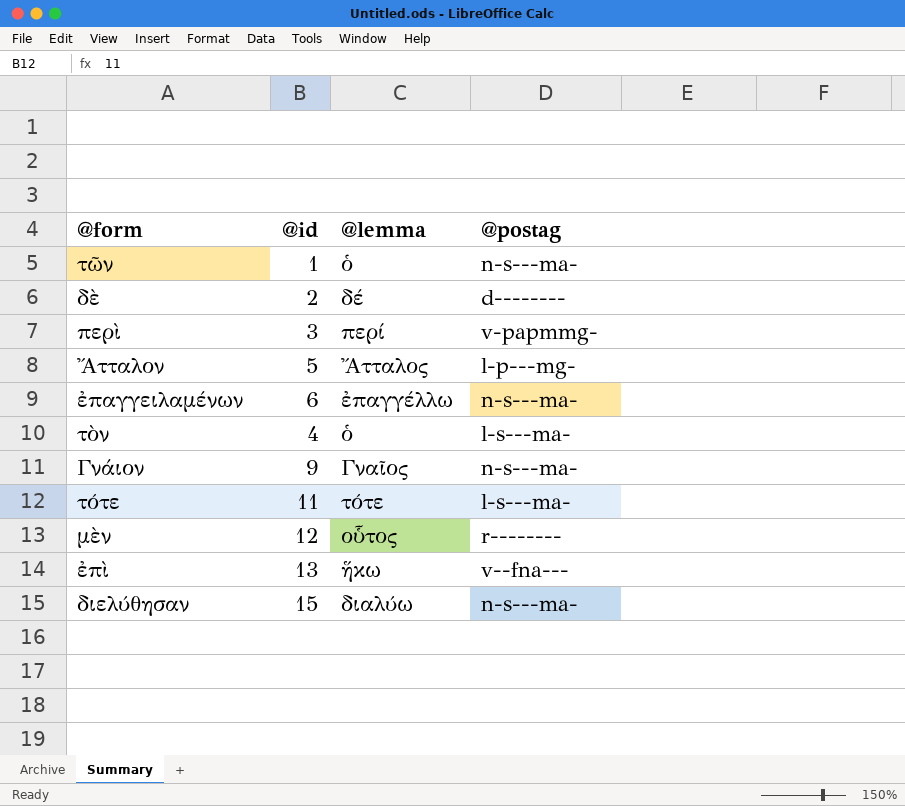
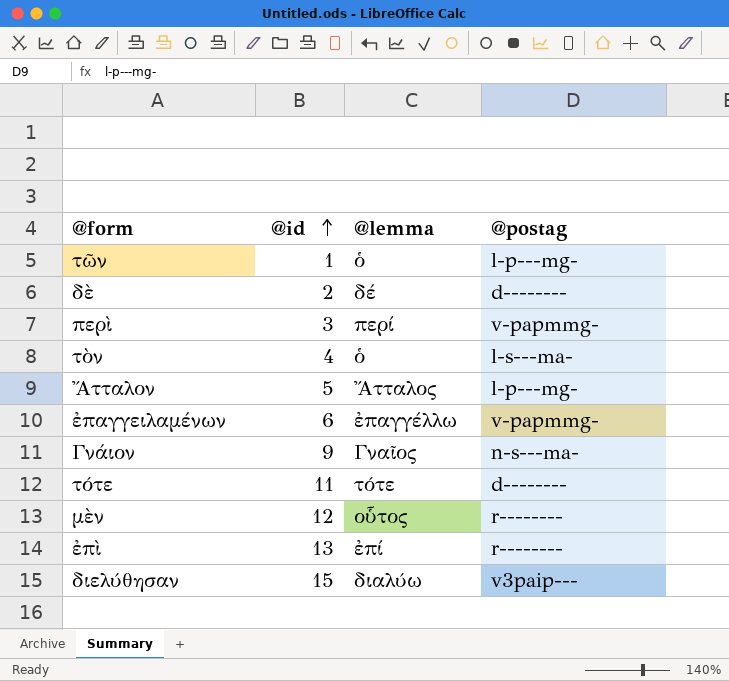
row order: none -> @id ascending
τῶν | @postag: n-s---ma- -> l-p---mg-
ἐπαγγειλαμένων | @postag: n-s---ma- -> v-papmmg-
τότε | @postag: l-s---ma- -> d--------
ἐπὶ | @lemma: ἥκω -> ἐπί
ἐπὶ | @postag: v--fna--- -> r--------
διελύθησαν | @postag: n-s---ma- -> v3paip---

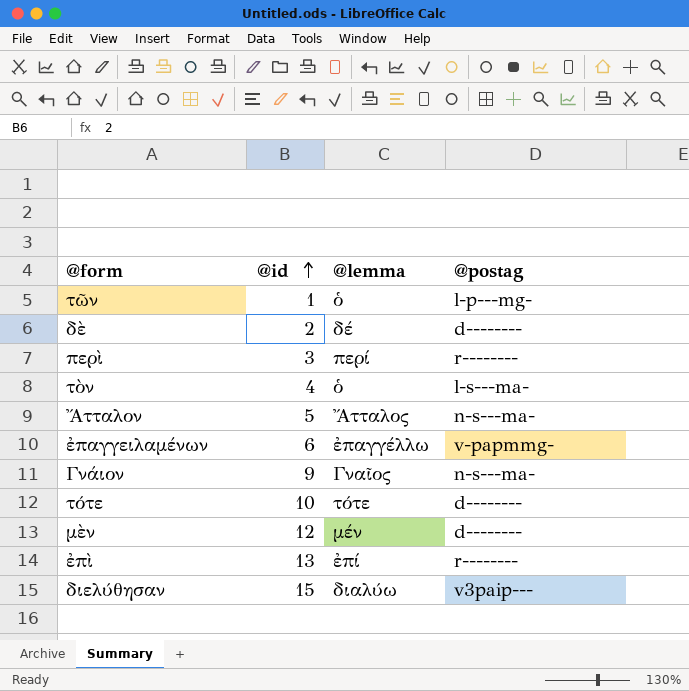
περὶ | @postag: v-papmmg- -> r--------
Ἄτταλον | @postag: l-p---mg- -> n-s---ma-
τότε | @id: 11 -> 10
μὲν | @lemma: οὗτος -> μέν
μὲν | @postag: r-------- -> d--------

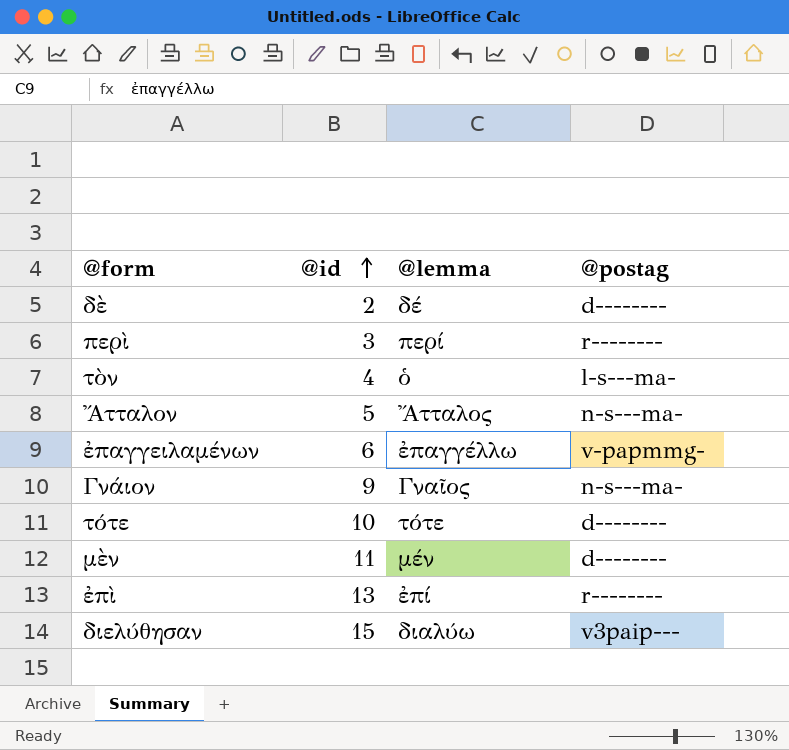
row τῶν: 1 | ὁ | l-p---mg- -> none
μὲν | @id: 12 -> 11

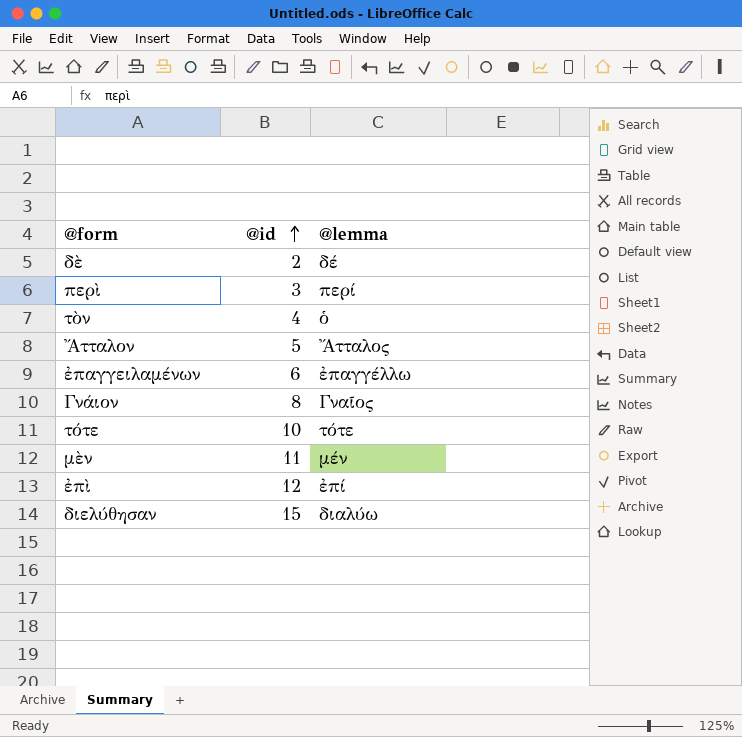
column @postag | position: 4 -> none
Γνάιον | @id: 9 -> 8
ἐπὶ | @id: 13 -> 12

